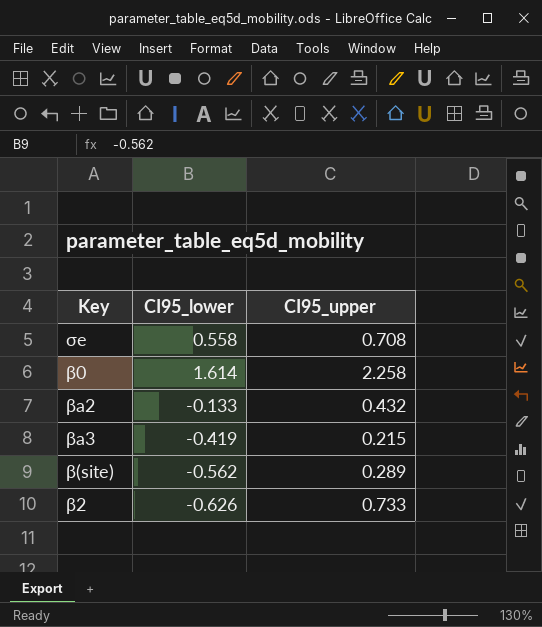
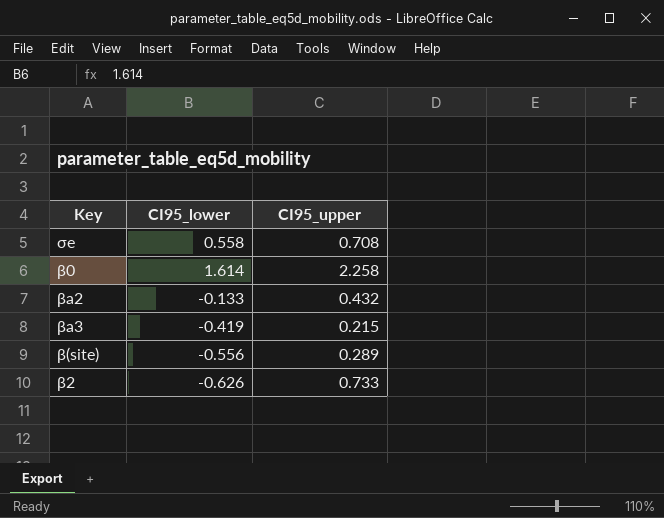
β(site) | CI95_lower: -0.562 -> -0.556

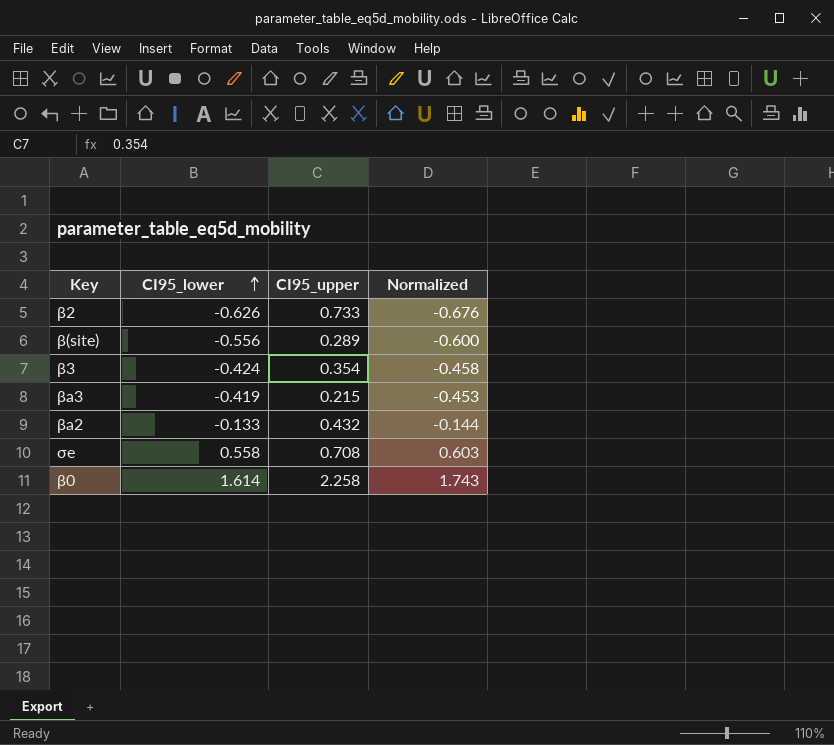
row order: none -> CI95_lower ascending
column Normalized | formula: none -> [CI95_lower] * 1.08
row β3: none -> -0.424 | 0.354 | -0.458

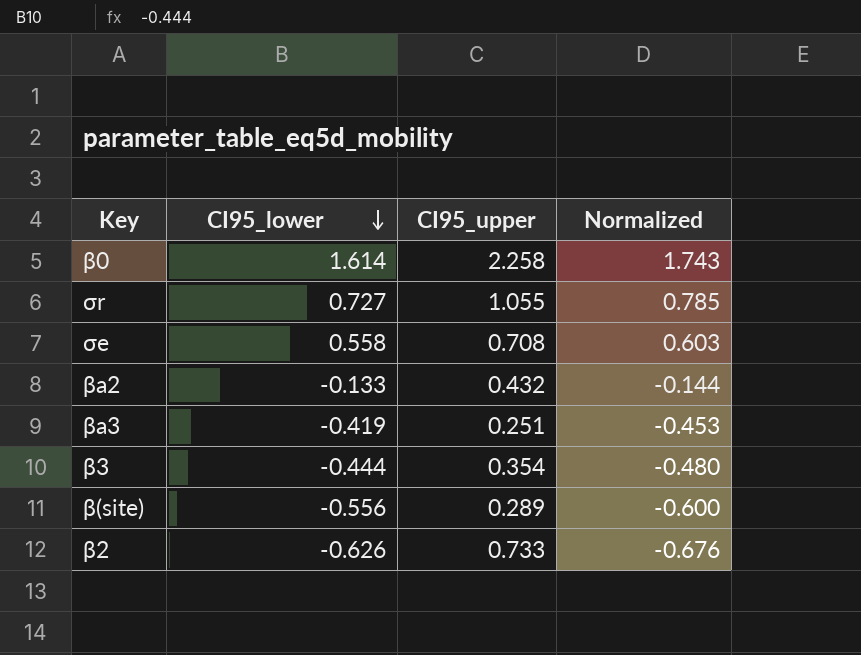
row order: CI95_lower ascending -> CI95_lower descending
row σr: none -> 0.727 | 1.055 | 0.785
βa3 | CI95_upper: 0.215 -> 0.251
β3 | CI95_lower: -0.424 -> -0.444
β3 | Normalized: -0.458 -> -0.480

